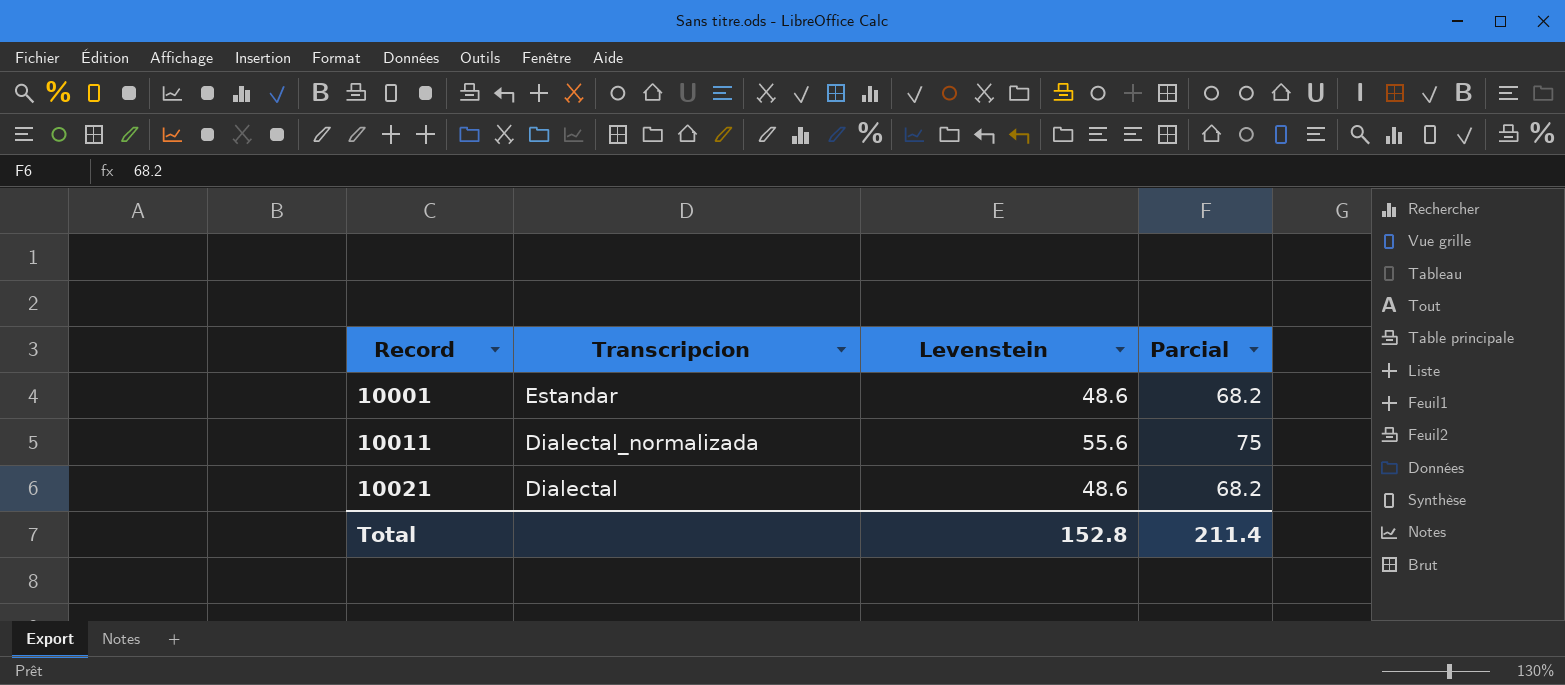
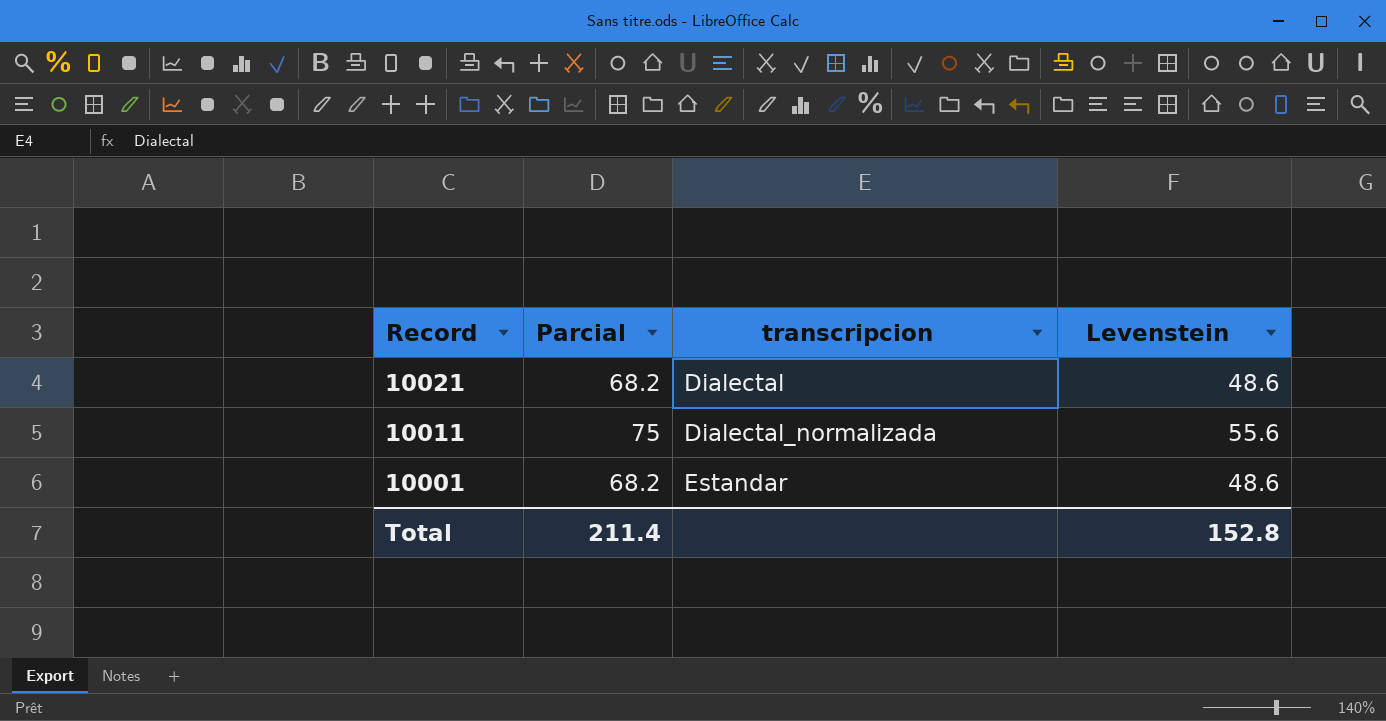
row order: Record ascending -> Record descending
column Parcial | position: 4 -> 2
column name: Transcripcion -> transcripcion

